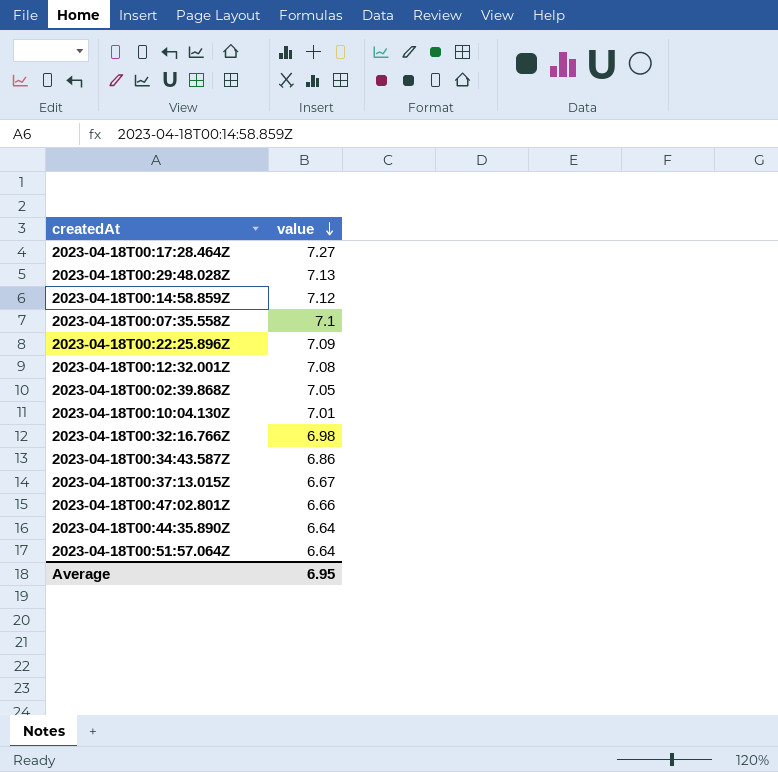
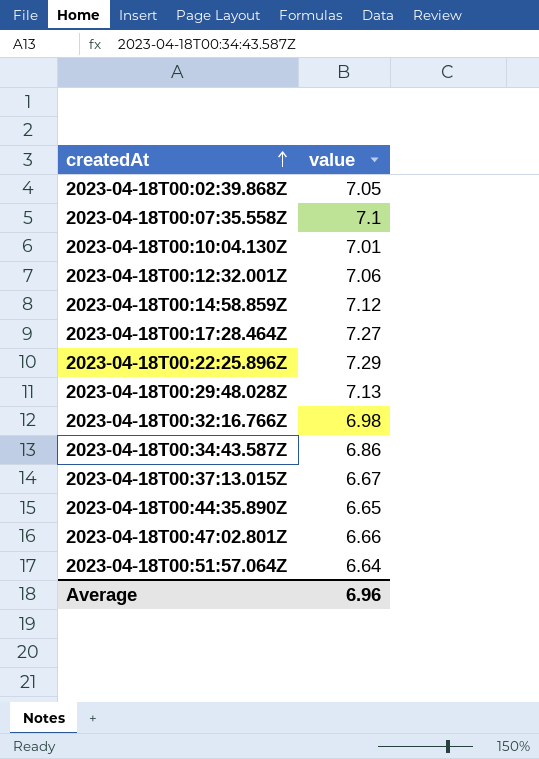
row order: value descending -> createdAt ascending
2023-04-18T00:12:32.001Z | value: 7.08 -> 7.06
2023-04-18T00:22:25.896Z | value: 7.09 -> 7.29
2023-04-18T00:44:35.890Z | value: 6.64 -> 6.65
Average | value: 6.95 -> 6.96

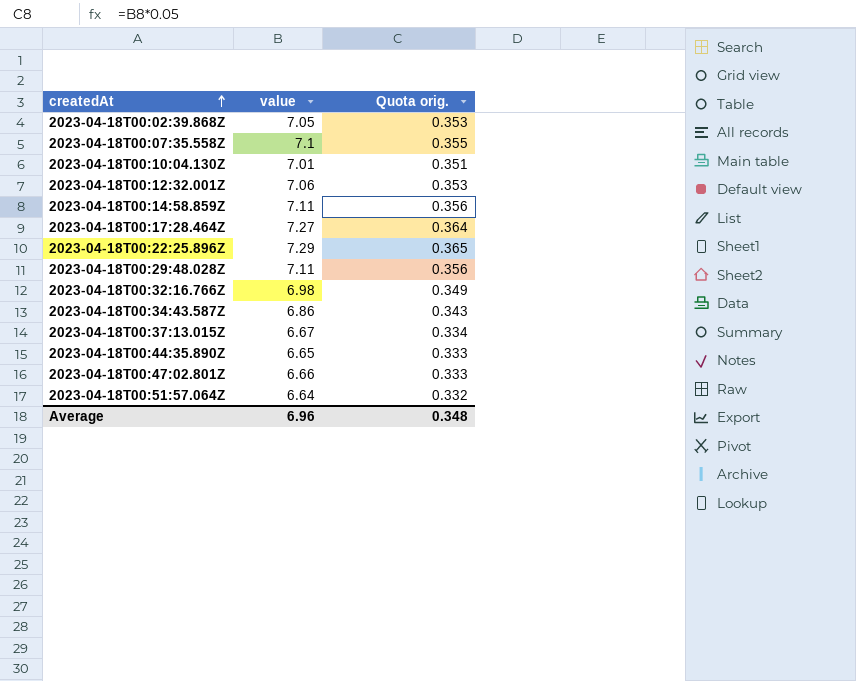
column Quota orig. | formula: none -> [value] * 0.05
2023-04-18T00:14:58.859Z | value: 7.12 -> 7.11
2023-04-18T00:29:48.028Z | value: 7.13 -> 7.11

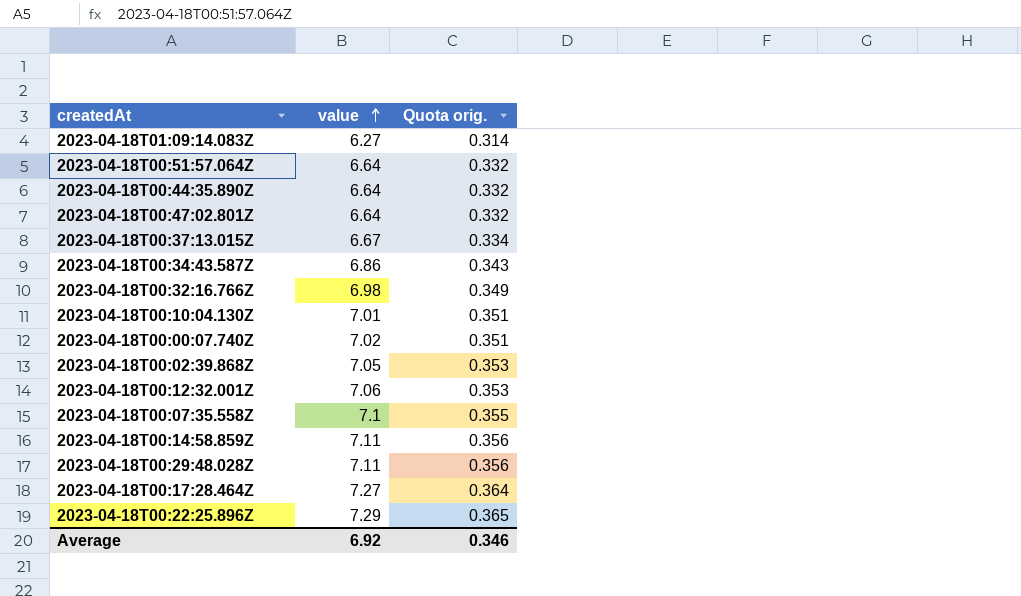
row order: createdAt ascending -> value ascending
row 2023-04-18T01:09:14.083Z: none -> 6.27 | 0.314
2023-04-18T00:44:35.890Z | value: 6.65 -> 6.64
2023-04-18T00:44:35.890Z | Quota orig.: 0.333 -> 0.332
2023-04-18T00:47:02.801Z | value: 6.66 -> 6.64
2023-04-18T00:47:02.801Z | Quota orig.: 0.333 -> 0.332
row 2023-04-18T00:00:07.740Z: none -> 7.02 | 0.351
Average | value: 6.96 -> 6.92
Average | Quota orig.: 0.348 -> 0.346

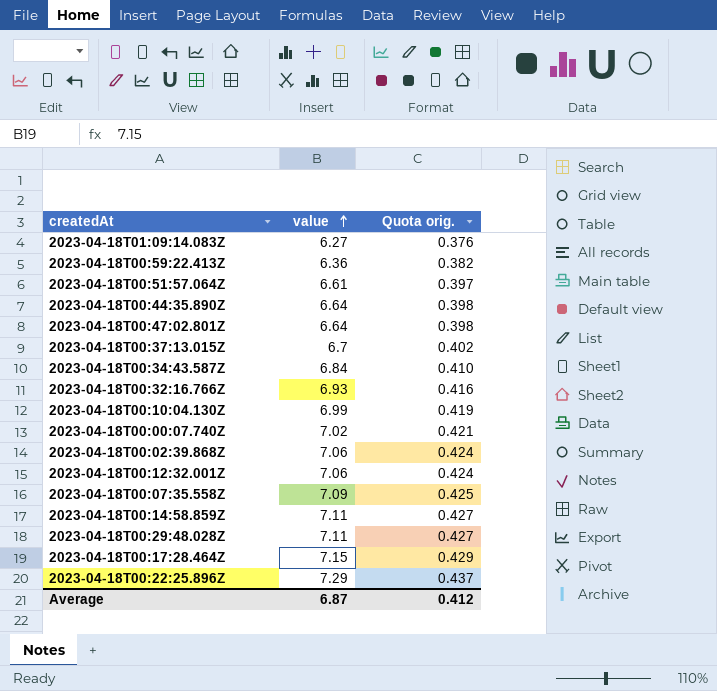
column Quota orig. | formula: [value] * 0.05 -> [value] * 0.06
row 2023-04-18T00:59:22.413Z: none -> 6.36 | 0.382
2023-04-18T00:51:57.064Z | value: 6.64 -> 6.61
2023-04-18T00:37:13.015Z | value: 6.67 -> 6.7
2023-04-18T00:34:43.587Z | value: 6.86 -> 6.84
2023-04-18T00:32:16.766Z | value: 6.98 -> 6.93
2023-04-18T00:10:04.130Z | value: 7.01 -> 6.99
2023-04-18T00:02:39.868Z | value: 7.05 -> 7.06
2023-04-18T00:07:35.558Z | value: 7.1 -> 7.09
2023-04-18T00:17:28.464Z | value: 7.27 -> 7.15
Average | value: 6.92 -> 6.87
Average | Quota orig.: 0.346 -> 0.412

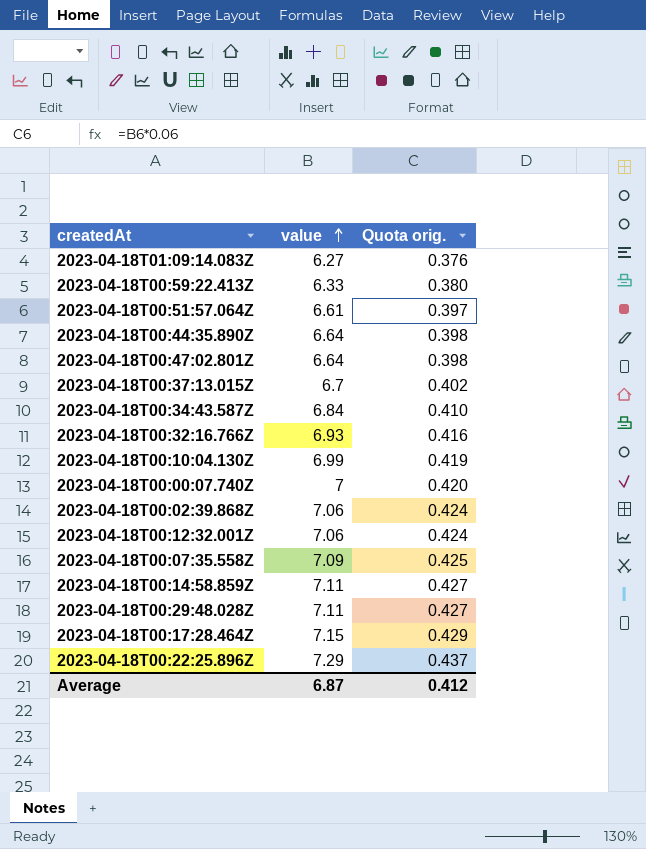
2023-04-18T00:59:22.413Z | value: 6.36 -> 6.33
2023-04-18T00:59:22.413Z | Quota orig.: 0.382 -> 0.380
2023-04-18T00:00:07.740Z | value: 7.02 -> 7
2023-04-18T00:00:07.740Z | Quota orig.: 0.421 -> 0.420

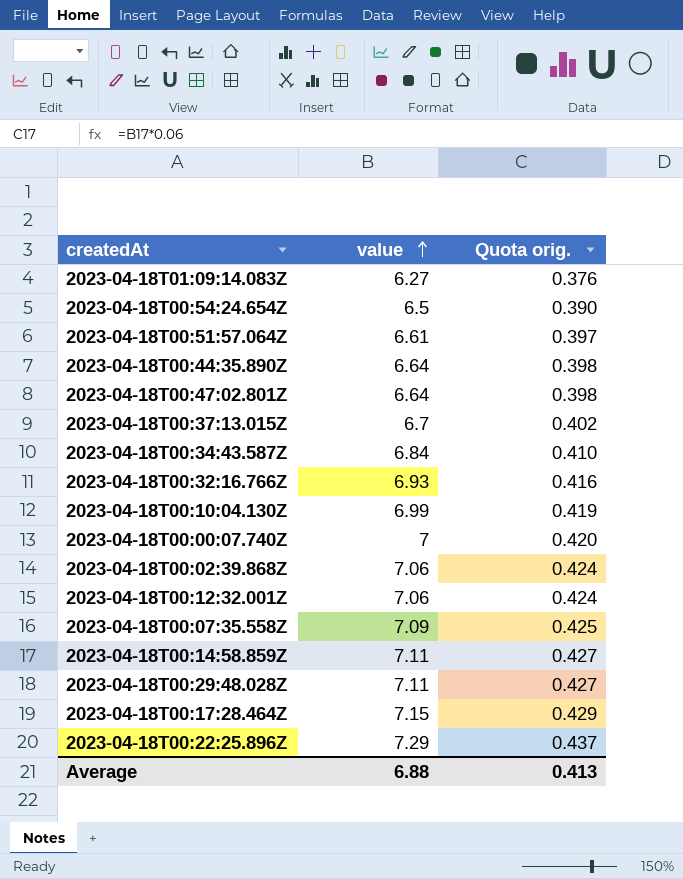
row 2023-04-18T00:59:22.413Z: 6.33 | 0.380 -> none
row 2023-04-18T00:54:24.654Z: none -> 6.5 | 0.390
Average | value: 6.87 -> 6.88
Average | Quota orig.: 0.412 -> 0.413

